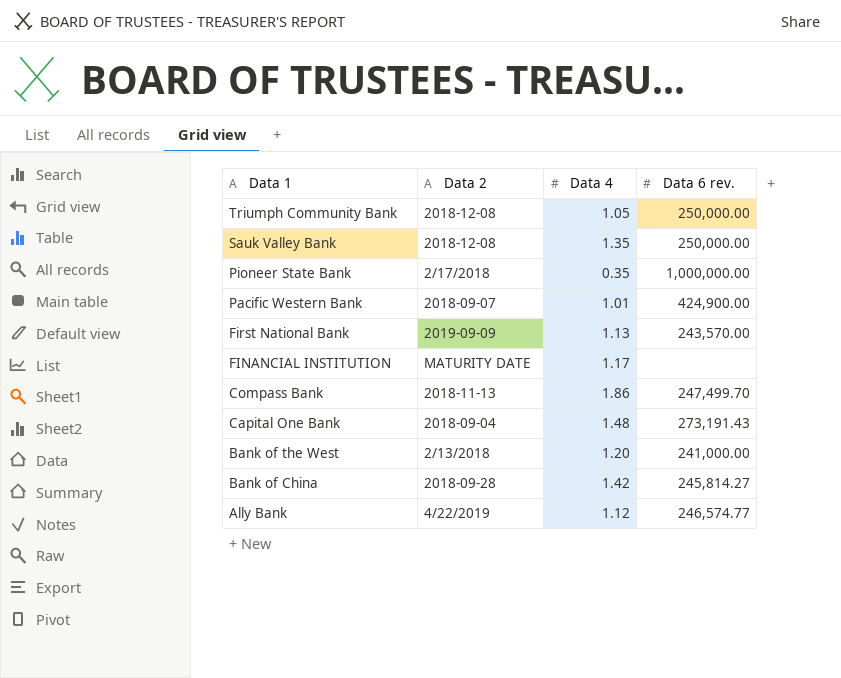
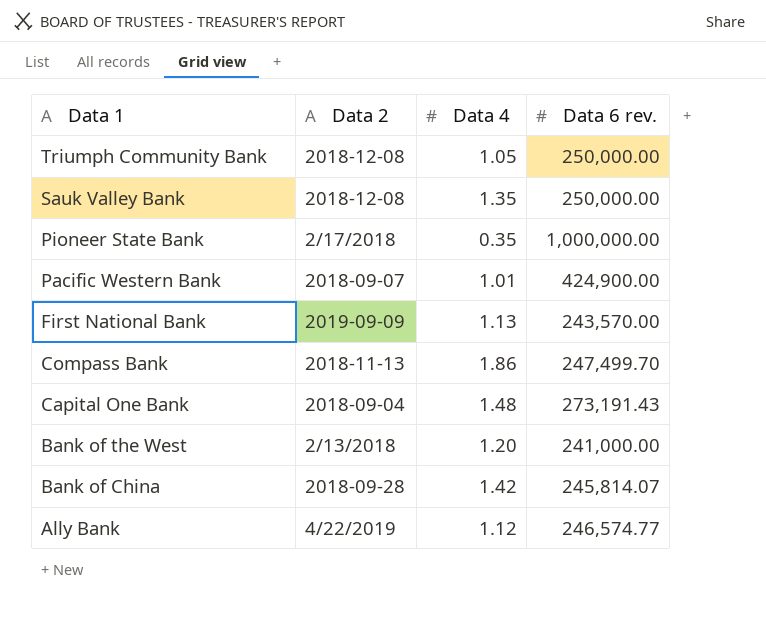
row FINANCIAL INSTITUTION: MATURITY DATE | 1.17 | none -> none
Bank of China | Data 6 rev.: 245,814.27 -> 245,814.07

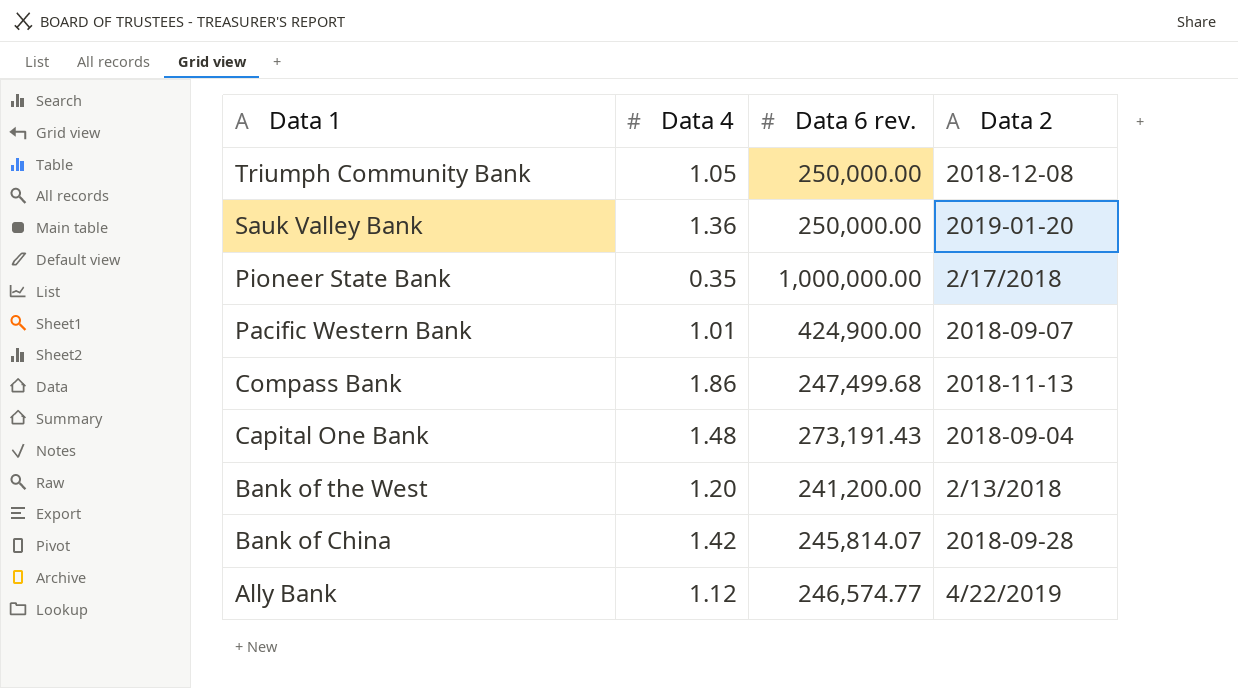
column Data 2 | position: 2 -> 4
row First National Bank: 2019-09-09 | 1.13 | 243,570.00 -> none
Sauk Valley Bank | Data 4: 1.35 -> 1.36
Sauk Valley Bank | Data 2: 2018-12-08 -> 2019-01-20
Compass Bank | Data 6 rev.: 247,499.70 -> 247,499.68
Bank of the West | Data 6 rev.: 241,000.00 -> 241,200.00

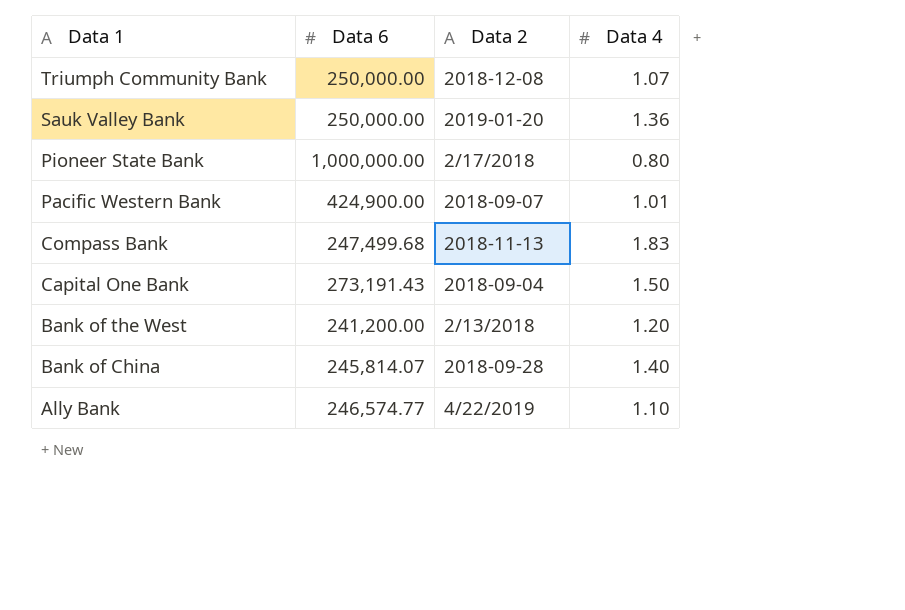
column name: Data 6 rev. -> Data 6
column Data 4 | position: 2 -> 4
Triumph Community Bank | Data 4: 1.05 -> 1.07
Pioneer State Bank | Data 4: 0.35 -> 0.80
Compass Bank | Data 4: 1.86 -> 1.83
Capital One Bank | Data 4: 1.48 -> 1.50
Bank of China | Data 4: 1.42 -> 1.40
Ally Bank | Data 4: 1.12 -> 1.10

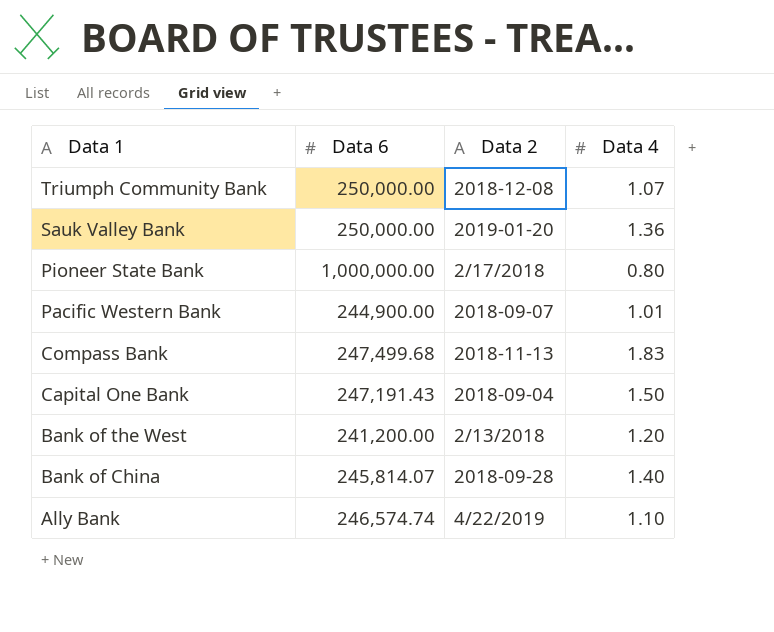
Pacific Western Bank | Data 6: 424,900.00 -> 244,900.00
Capital One Bank | Data 6: 273,191.43 -> 247,191.43
Ally Bank | Data 6: 246,574.77 -> 246,574.74

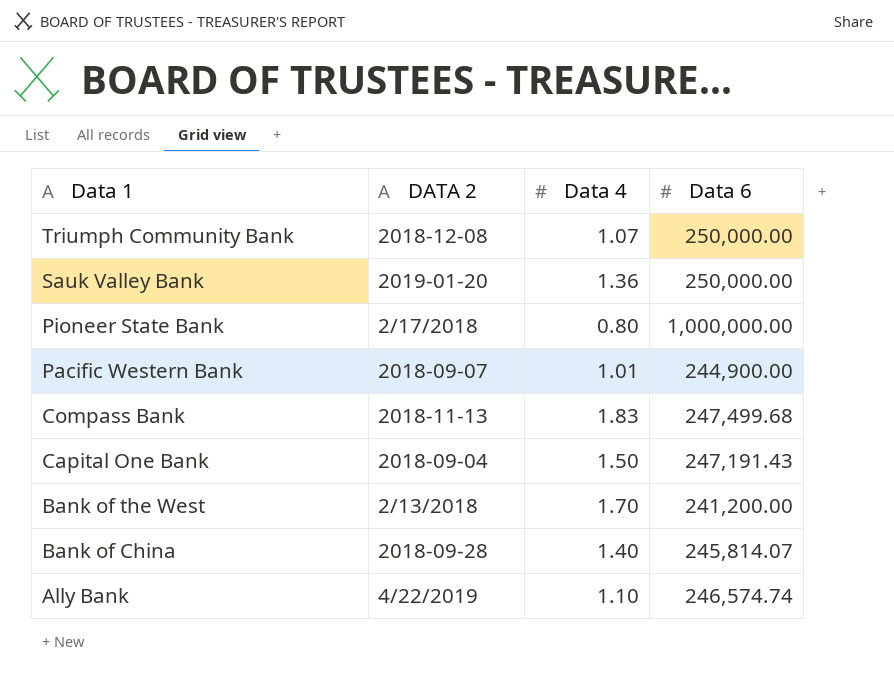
column name: Data 2 -> DATA 2
column Data 6 | position: 2 -> 4
Bank of the West | Data 4: 1.20 -> 1.70

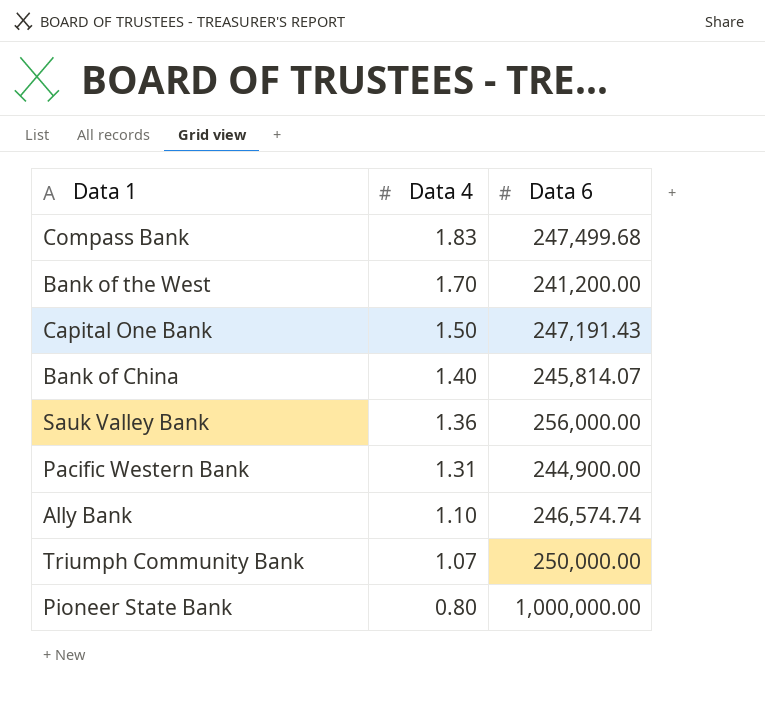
row order: Data 1 descending -> Data 4 descending
column DATA 2 | position: 2 -> none
Sauk Valley Bank | Data 6: 250,000.00 -> 256,000.00
Pacific Western Bank | Data 4: 1.01 -> 1.31

